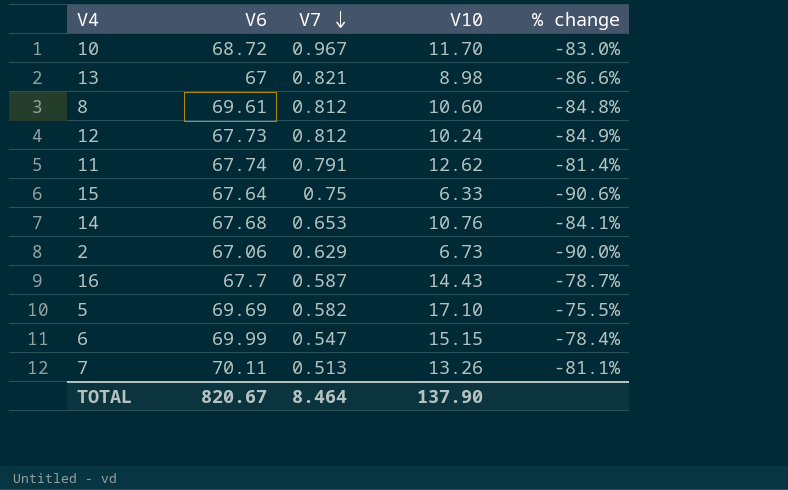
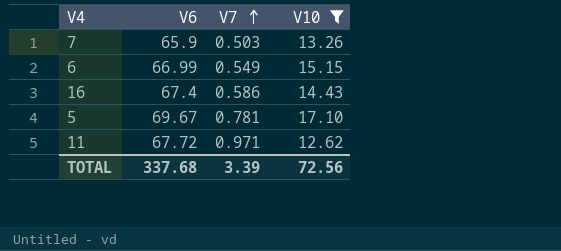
filter: none -> V10 >= 12.62
row order: V7 descending -> V7 ascending
column % change | formula: ([V10] - [V6]) / [V6] -> none
7 | V6: 70.11 -> 65.9
7 | V7: 0.513 -> 0.503
6 | V6: 69.99 -> 66.99
6 | V7: 0.547 -> 0.549
16 | V6: 67.7 -> 67.4
16 | V7: 0.587 -> 0.586
5 | V6: 69.69 -> 69.67
5 | V7: 0.582 -> 0.781
11 | V6: 67.74 -> 67.72
11 | V7: 0.791 -> 0.971
TOTAL | V6: 820.67 -> 337.68
TOTAL | V7: 8.464 -> 3.39
TOTAL | V10: 137.90 -> 72.56

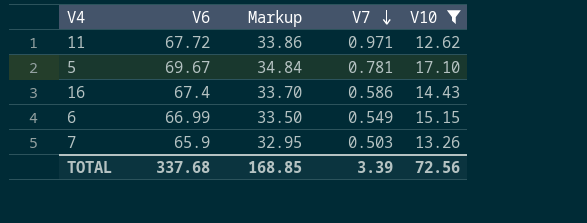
row order: V7 ascending -> V7 descending
column Markup | formula: none -> [V6] * 0.5

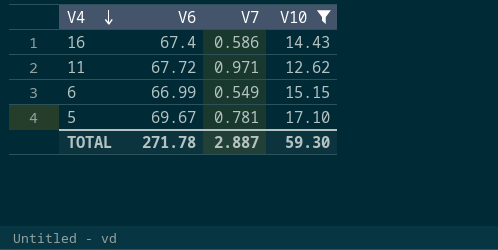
row order: V7 descending -> V4 descending
column Markup | formula: [V6] * 0.5 -> none
row 7: 65.9 | 32.95 | 0.503 | 13.26 -> none
TOTAL | V6: 337.68 -> 271.78
TOTAL | V7: 3.39 -> 2.887
TOTAL | V10: 72.56 -> 59.30

